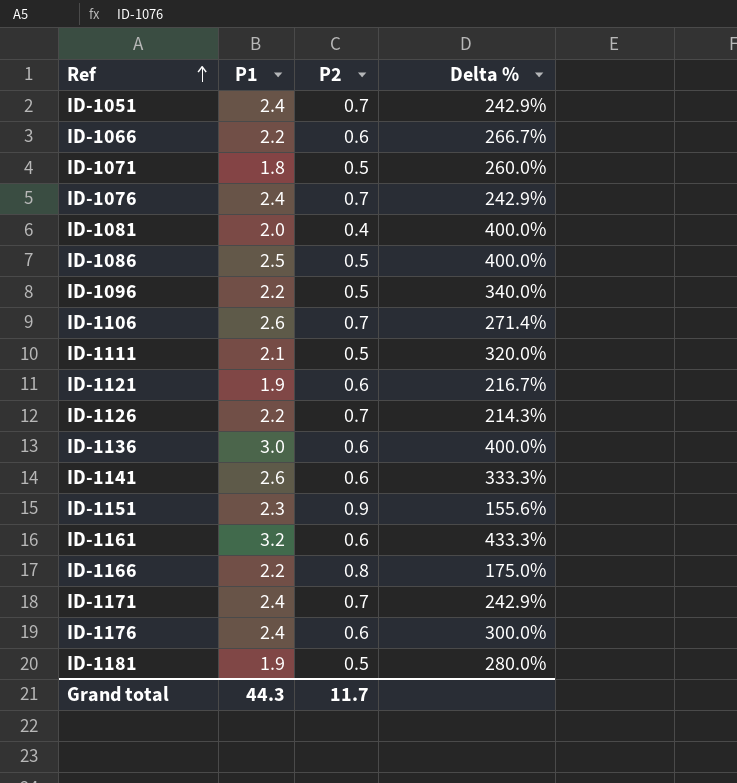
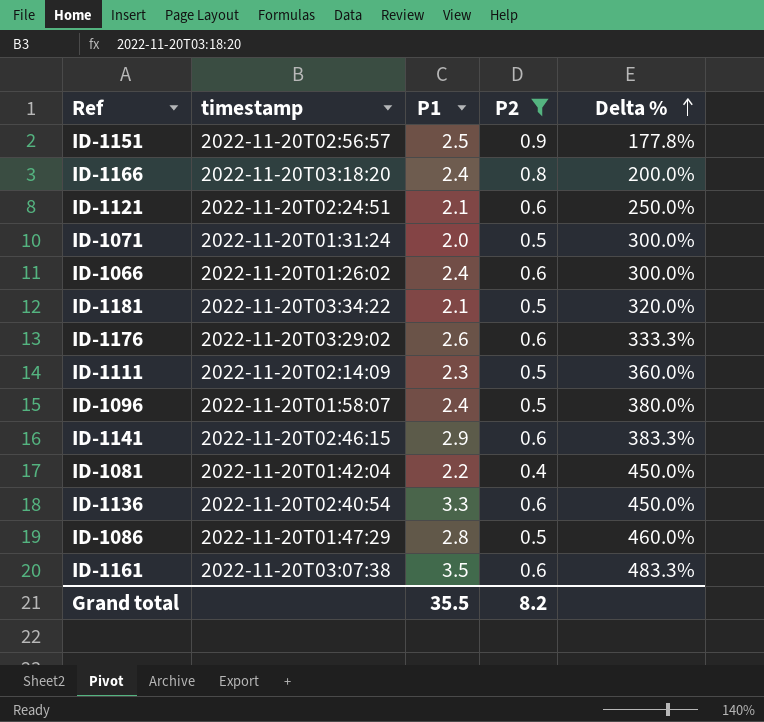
filter: none -> P2 != 0.7
row order: Ref ascending -> Delta % ascending
column timestamp | position: none -> 2
ID-1151 | P1: 2.3 -> 2.5
ID-1151 | Delta %: 155.6% -> 177.8%
ID-1166 | P1: 2.2 -> 2.4
ID-1166 | Delta %: 175.0% -> 200.0%
ID-1121 | P1: 1.9 -> 2.1
ID-1121 | Delta %: 216.7% -> 250.0%
ID-1071 | P1: 1.8 -> 2.0
ID-1071 | Delta %: 260.0% -> 300.0%
ID-1066 | P1: 2.2 -> 2.4
ID-1066 | Delta %: 266.7% -> 300.0%
ID-1181 | P1: 1.9 -> 2.1
ID-1181 | Delta %: 280.0% -> 320.0%
ID-1176 | P1: 2.4 -> 2.6
ID-1176 | Delta %: 300.0% -> 333.3%
ID-1111 | P1: 2.1 -> 2.3
ID-1111 | Delta %: 320.0% -> 360.0%
ID-1096 | P1: 2.2 -> 2.4
ID-1096 | Delta %: 340.0% -> 380.0%
ID-1141 | P1: 2.6 -> 2.9
ID-1141 | Delta %: 333.3% -> 383.3%
ID-1081 | P1: 2.0 -> 2.2
ID-1081 | Delta %: 400.0% -> 450.0%
ID-1136 | P1: 3.0 -> 3.3
ID-1136 | Delta %: 400.0% -> 450.0%
ID-1086 | P1: 2.5 -> 2.8
ID-1086 | Delta %: 400.0% -> 460.0%
ID-1161 | P1: 3.2 -> 3.5
ID-1161 | Delta %: 433.3% -> 483.3%
Grand total | P1: 44.3 -> 35.5
Grand total | P2: 11.7 -> 8.2

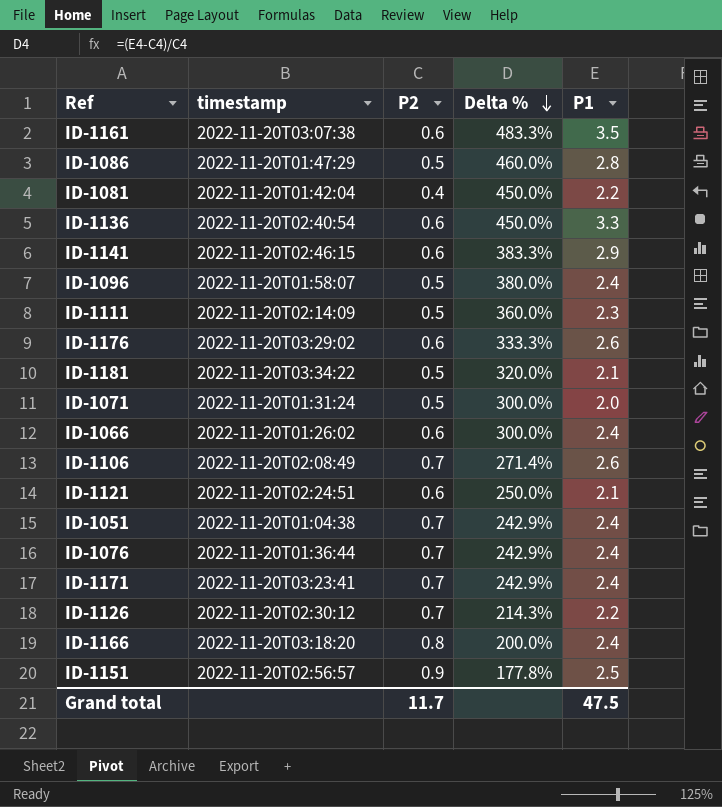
filter: P2 != 0.7 -> none
row order: Delta % ascending -> Delta % descending
column P1 | position: 3 -> 5
Grand total | P2: 8.2 -> 11.7
Grand total | P1: 35.5 -> 47.5

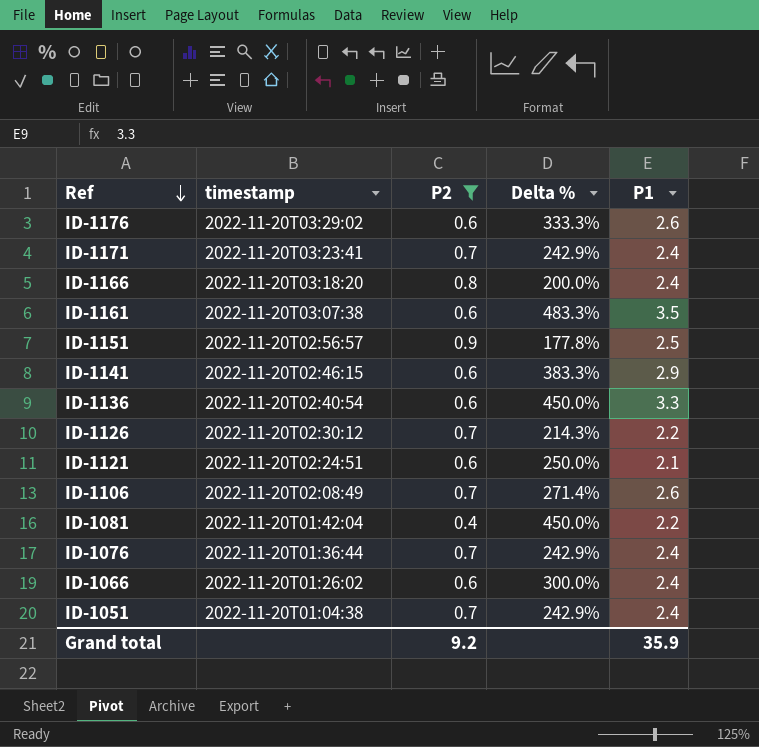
filter: none -> P2 != 0.5
row order: Delta % descending -> Ref descending
Grand total | P2: 11.7 -> 9.2
Grand total | P1: 47.5 -> 35.9

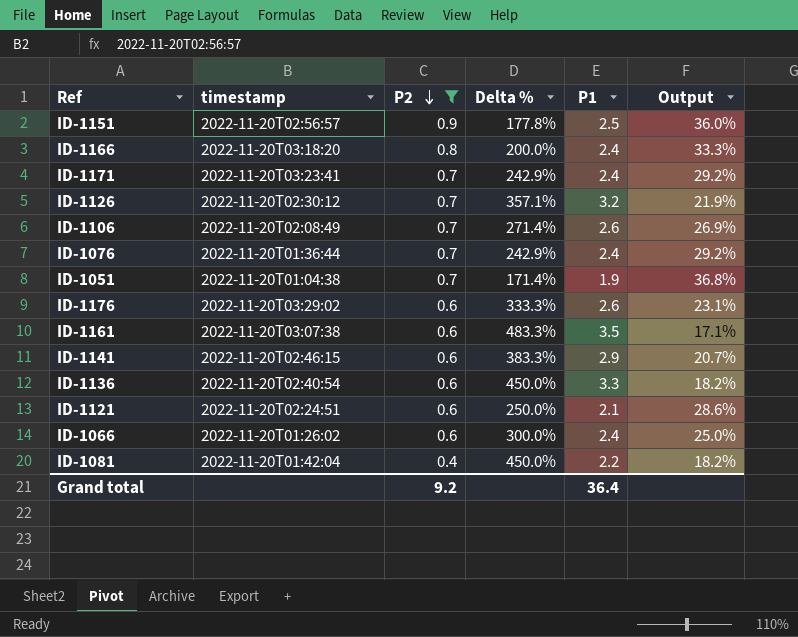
row order: Ref descending -> P2 descending
column Output | formula: none -> [P2] / [P1]
ID-1126 | Delta %: 214.3% -> 357.1%
ID-1126 | P1: 2.2 -> 3.2
ID-1051 | Delta %: 242.9% -> 171.4%
ID-1051 | P1: 2.4 -> 1.9
Grand total | P1: 35.9 -> 36.4

